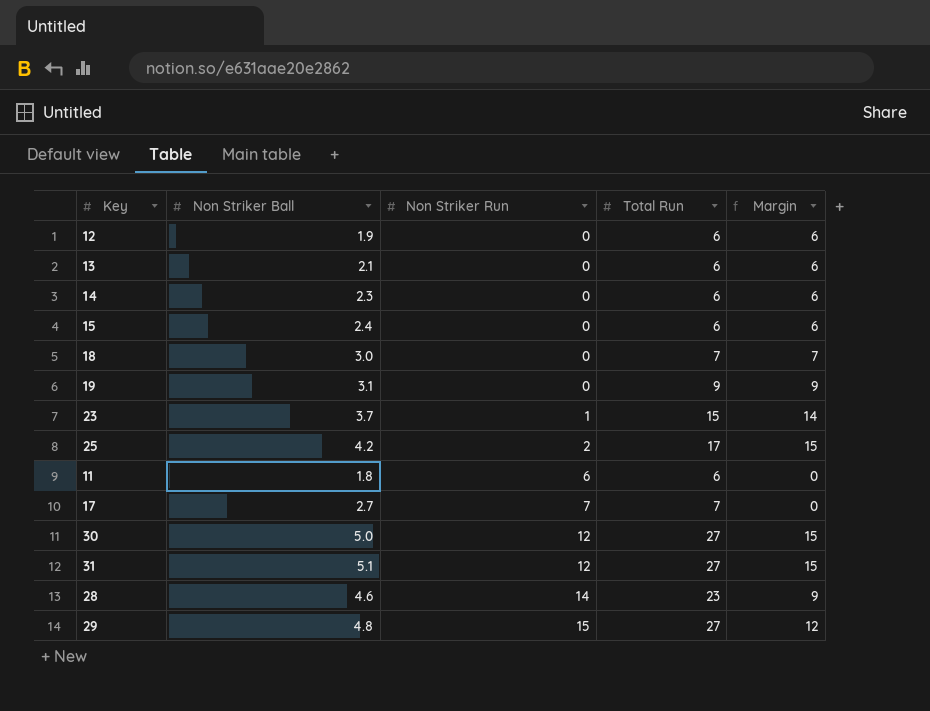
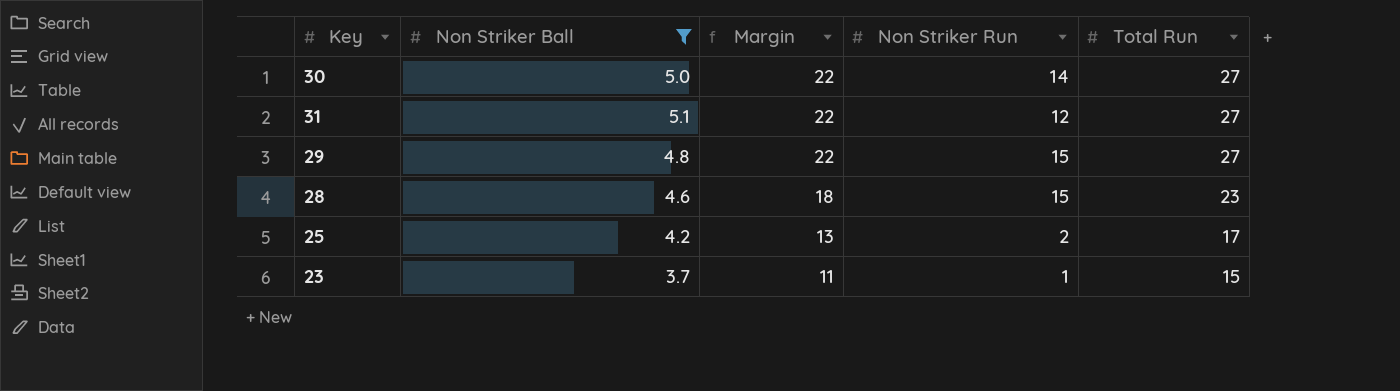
filter: none -> Non Striker Ball >= 3.7
row order: Non Striker Run ascending -> Margin descending
column Margin | formula: [Total Run] - [Non Striker Run] -> [Total Run] - [Non Striker Ball]
column Margin | position: 5 -> 3
30 | Non Striker Run: 12 -> 14
28 | Non Striker Run: 14 -> 15

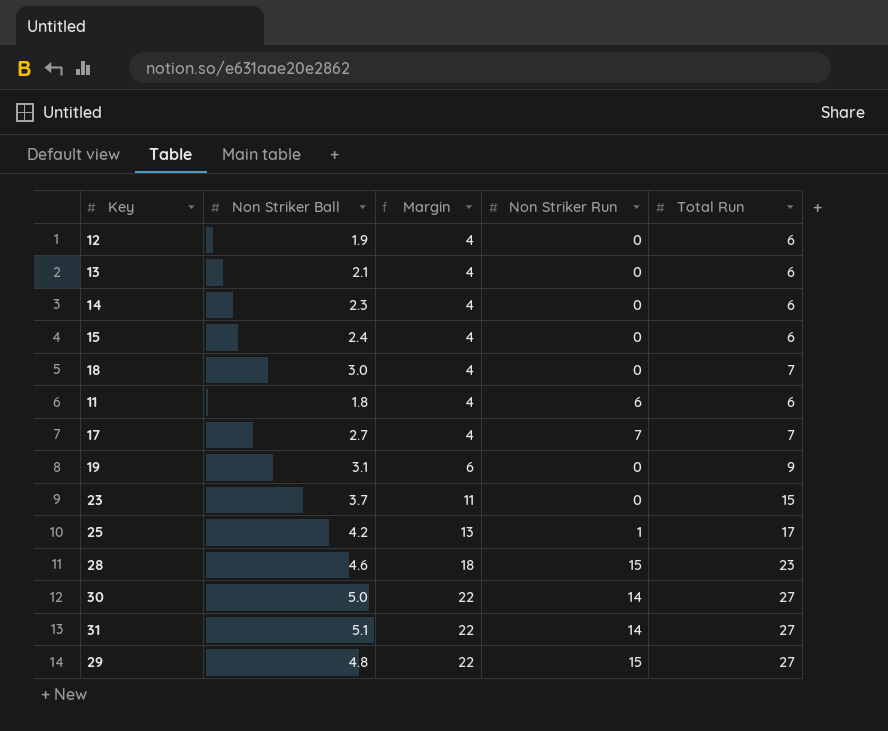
filter: Non Striker Ball >= 3.7 -> none
row order: Margin descending -> Margin ascending
23 | Non Striker Run: 1 -> 0
25 | Non Striker Run: 2 -> 1
31 | Non Striker Run: 12 -> 14

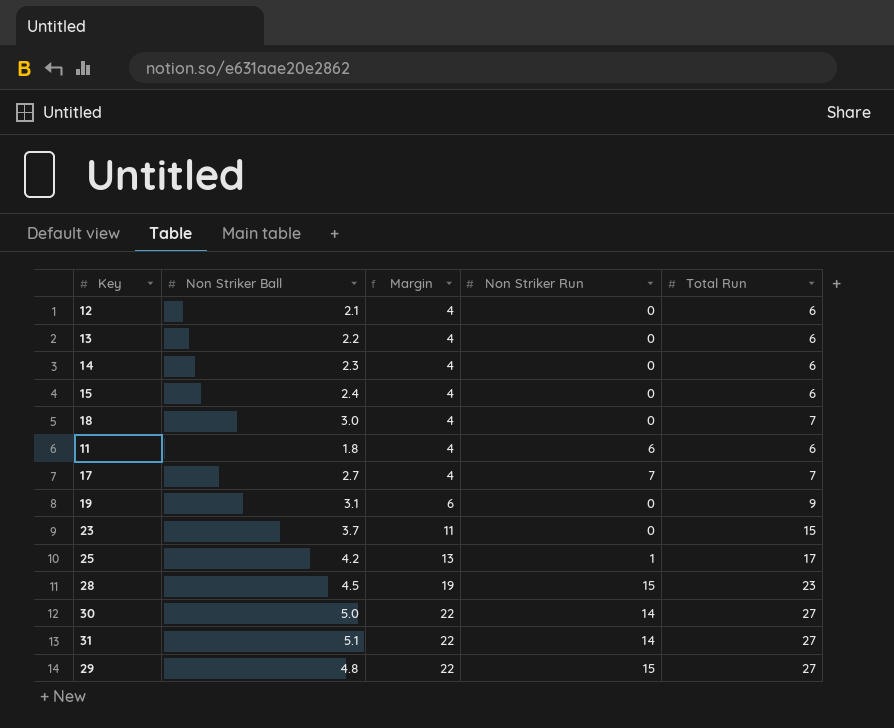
12 | Non Striker Ball: 1.9 -> 2.1
13 | Non Striker Ball: 2.1 -> 2.2
28 | Non Striker Ball: 4.6 -> 4.5
28 | Margin: 18 -> 19

